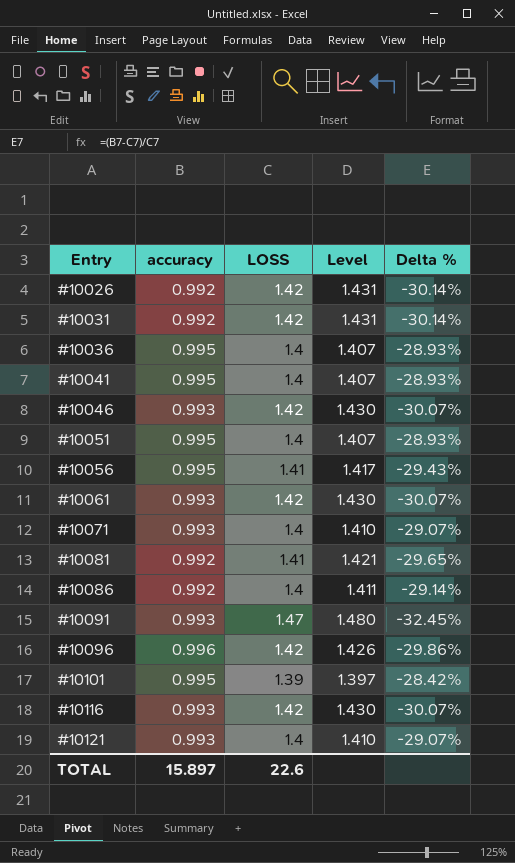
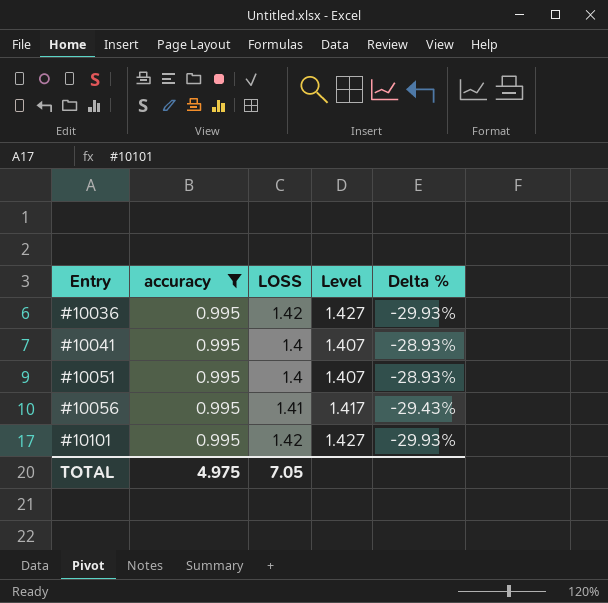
filter: none -> accuracy = 0.995
#10036 | LOSS: 1.4 -> 1.42
#10036 | Level: 1.407 -> 1.427
#10036 | Delta %: -28.93% -> -29.93%
#10101 | LOSS: 1.39 -> 1.42
#10101 | Level: 1.397 -> 1.427
#10101 | Delta %: -28.42% -> -29.93%
TOTAL | accuracy: 15.897 -> 4.975
TOTAL | LOSS: 22.6 -> 7.05

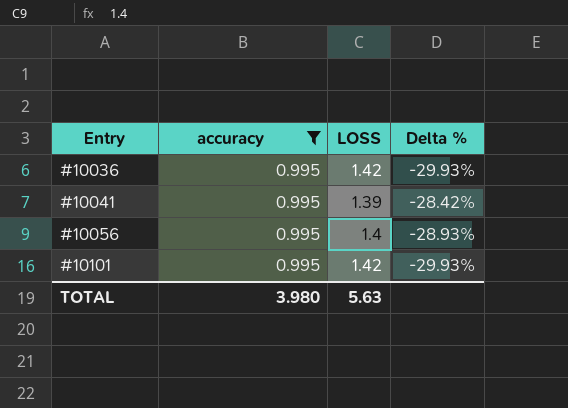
column Level | formula: [LOSS] / [accuracy] -> none
row #10051: 0.995 | 1.4 | 1.407 | -28.93% -> none
#10041 | LOSS: 1.4 -> 1.39
#10041 | Delta %: -28.93% -> -28.42%
#10056 | LOSS: 1.41 -> 1.4
#10056 | Delta %: -29.43% -> -28.93%
TOTAL | accuracy: 4.975 -> 3.980
TOTAL | LOSS: 7.05 -> 5.63

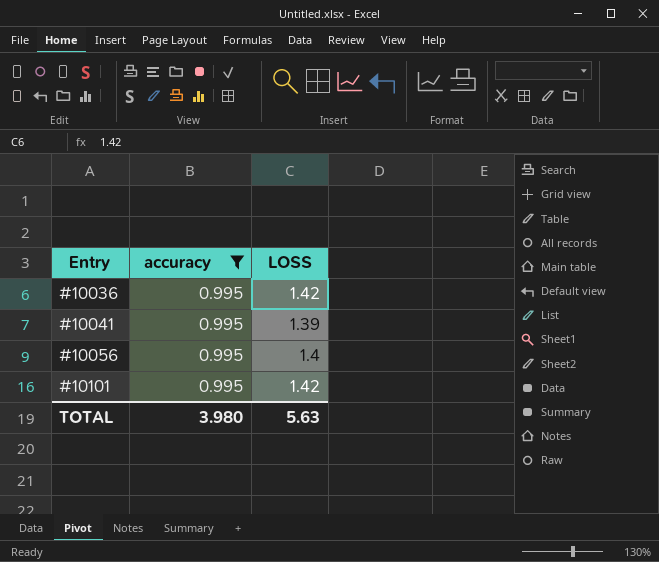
column Delta % | formula: ([accuracy] - [LOSS]) / [LOSS] -> none

